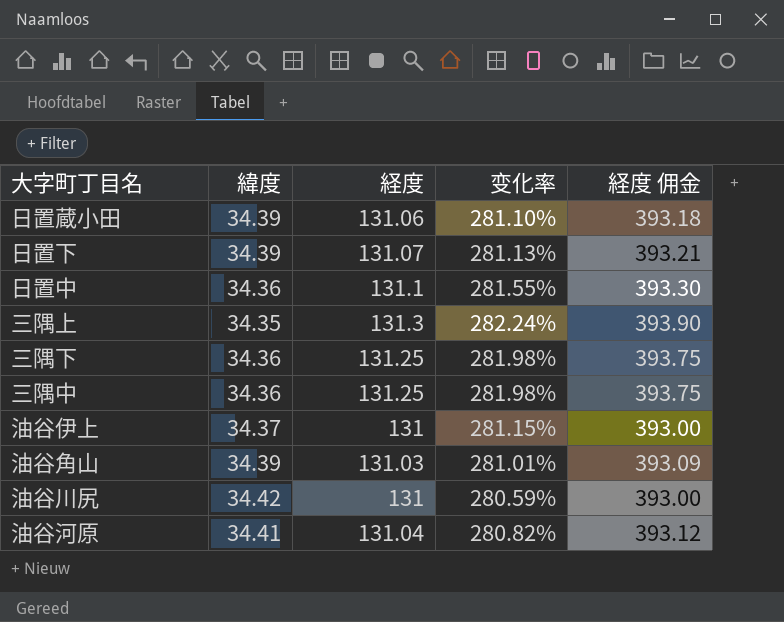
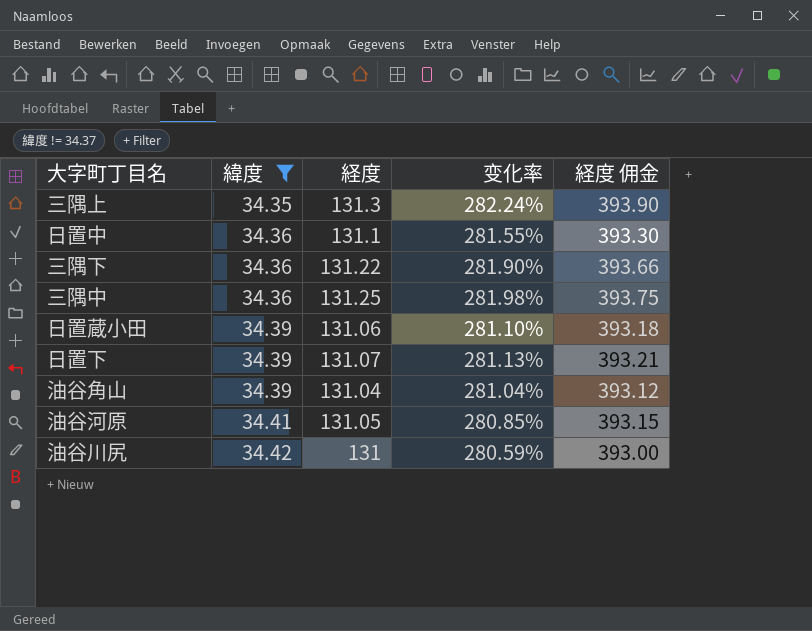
filter: none -> 緯度 != 34.37
row order: none -> 緯度 ascending
三隅下 | 経度: 131.25 -> 131.22
三隅下 | 变化率: 281.98% -> 281.90%
三隅下 | 経度 佣金: 393.75 -> 393.66
油谷角山 | 経度: 131.03 -> 131.04
油谷角山 | 变化率: 281.01% -> 281.04%
油谷角山 | 経度 佣金: 393.09 -> 393.12
油谷河原 | 経度: 131.04 -> 131.05
油谷河原 | 变化率: 280.82% -> 280.85%
油谷河原 | 経度 佣金: 393.12 -> 393.15

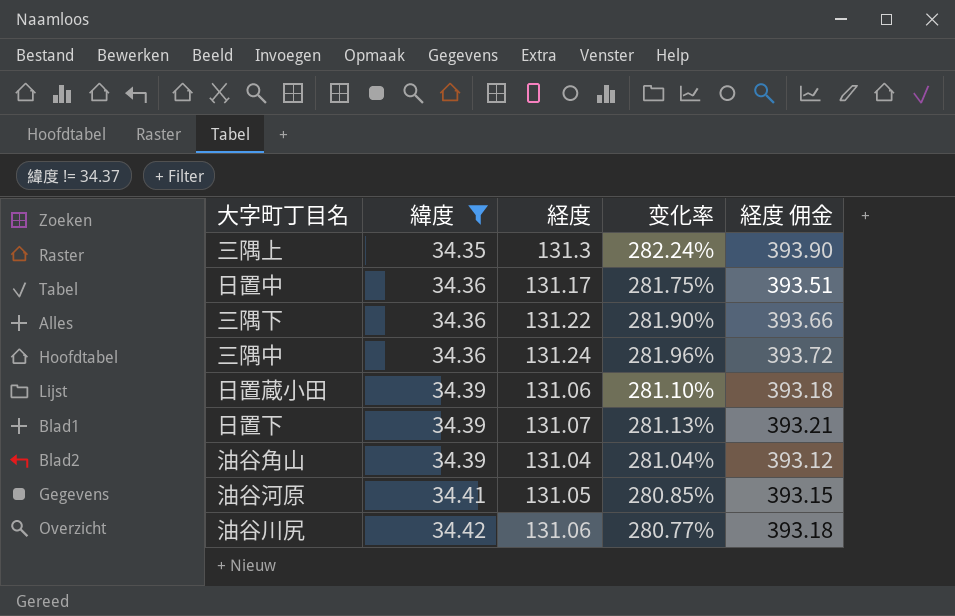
日置中 | 経度: 131.1 -> 131.17
日置中 | 变化率: 281.55% -> 281.75%
日置中 | 経度 佣金: 393.30 -> 393.51
三隅中 | 経度: 131.25 -> 131.24
三隅中 | 变化率: 281.98% -> 281.96%
三隅中 | 経度 佣金: 393.75 -> 393.72
油谷川尻 | 経度: 131 -> 131.06
油谷川尻 | 变化率: 280.59% -> 280.77%
油谷川尻 | 経度 佣金: 393.00 -> 393.18

